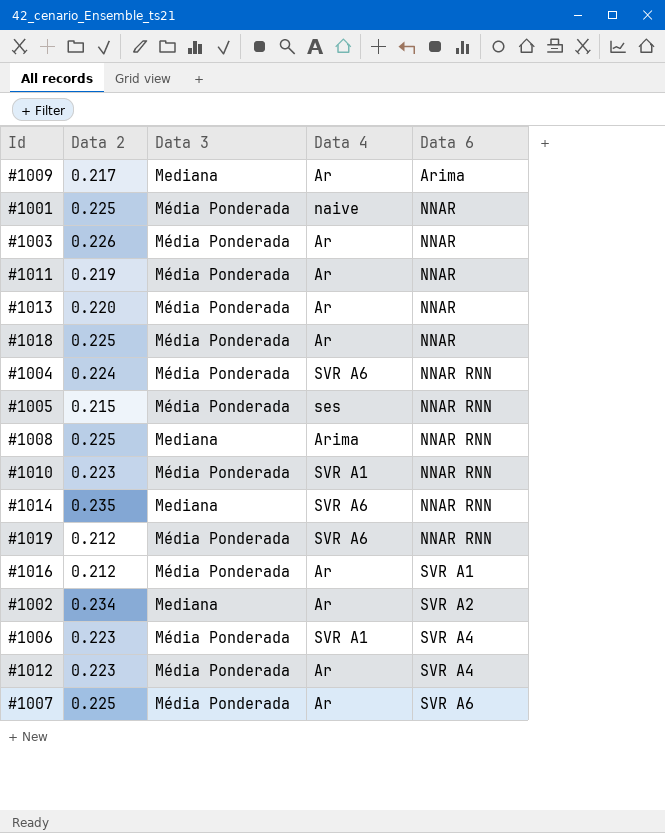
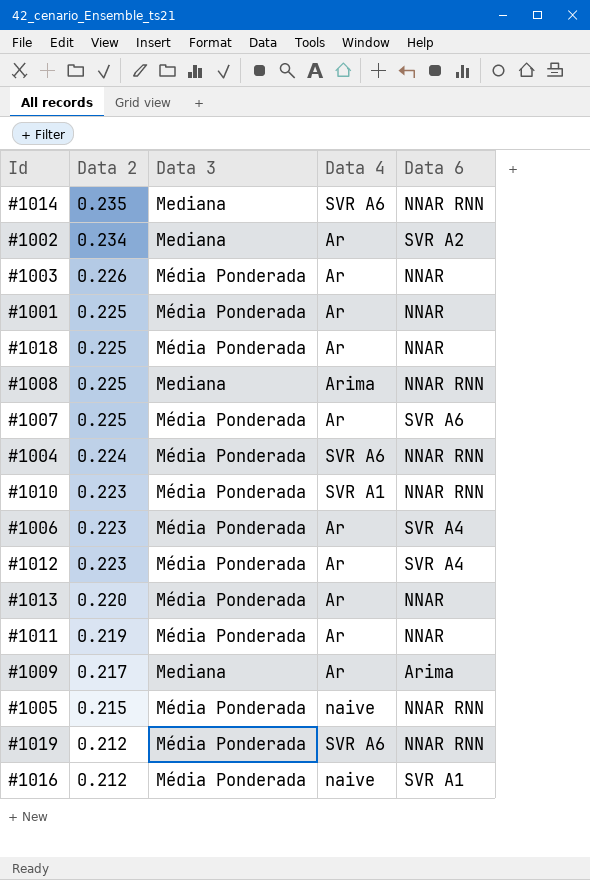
row order: Data 6 ascending -> Data 2 descending
#1001 | Data 4: naive -> Ar
#1006 | Data 4: SVR A1 -> Ar
#1005 | Data 4: ses -> naive
#1016 | Data 4: Ar -> naive

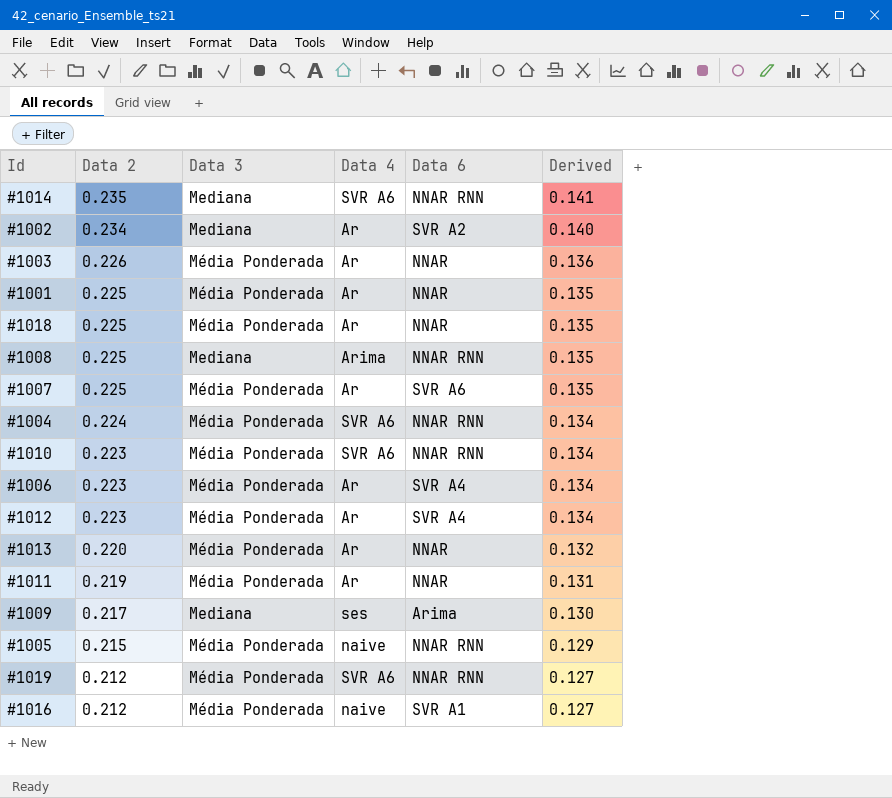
column Derived | formula: none -> [Data 2] * 0.6
#1010 | Data 4: SVR A1 -> SVR A6
#1009 | Data 4: Ar -> ses

